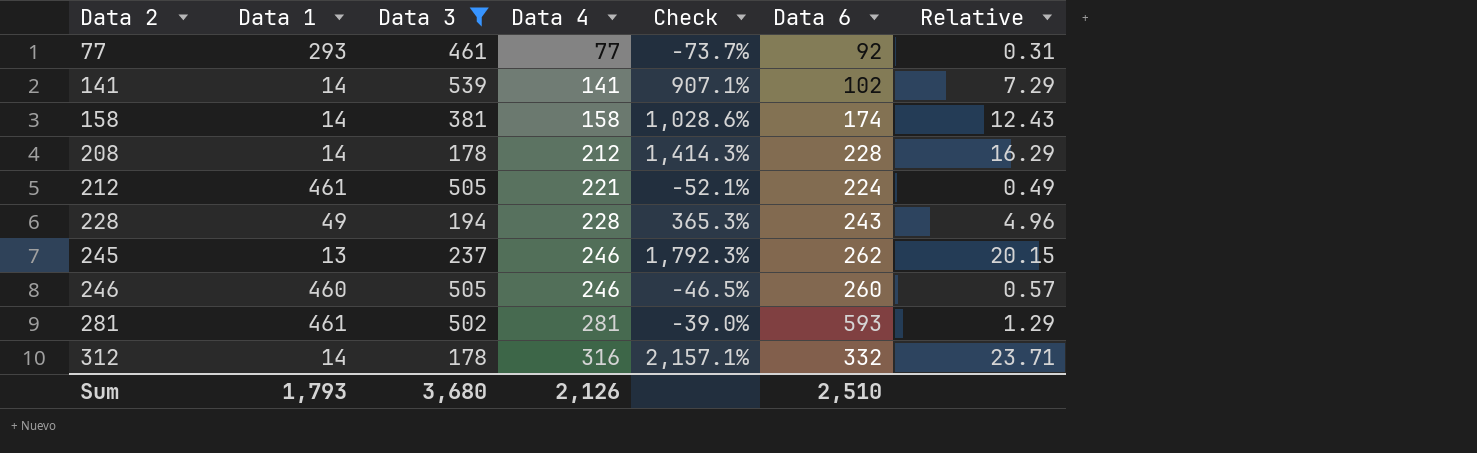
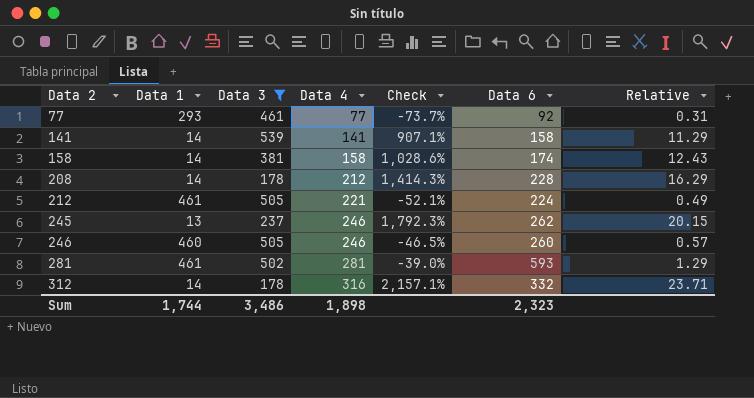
row 228: 49 | 194 | 228 | 365.3% | 243 | 4.96 -> none
141 | Data 6: 102 -> 158
141 | Relative: 7.29 -> 11.29
Sum | Data 1: 1,793 -> 1,744
Sum | Data 3: 3,680 -> 3,486
Sum | Data 4: 2,126 -> 1,898
Sum | Data 6: 2,510 -> 2,323

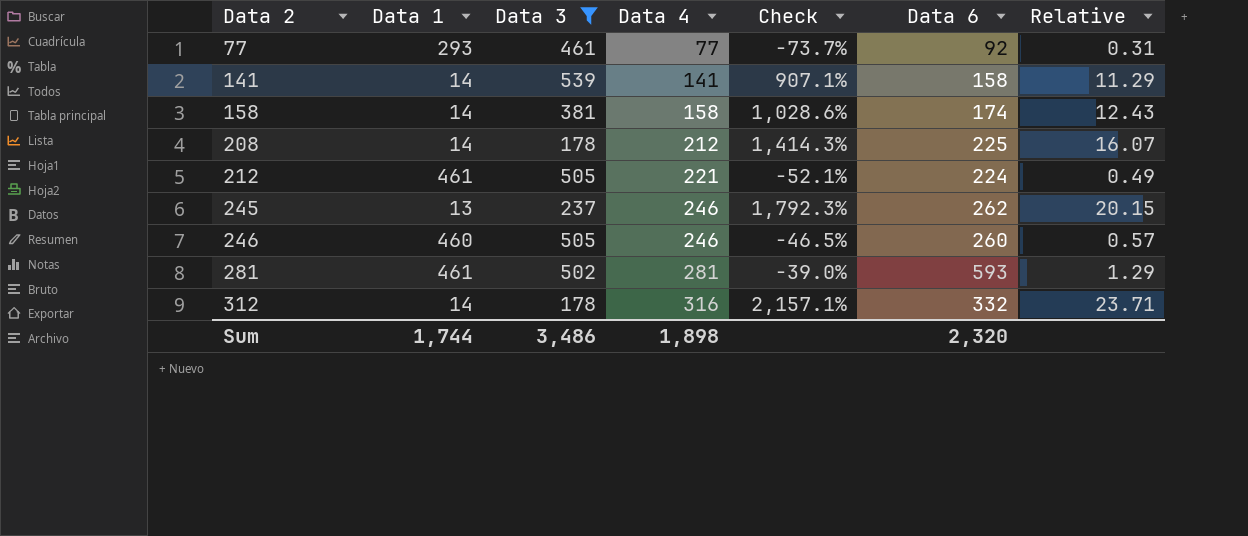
208 | Data 6: 228 -> 225
208 | Relative: 16.29 -> 16.07
Sum | Data 6: 2,323 -> 2,320

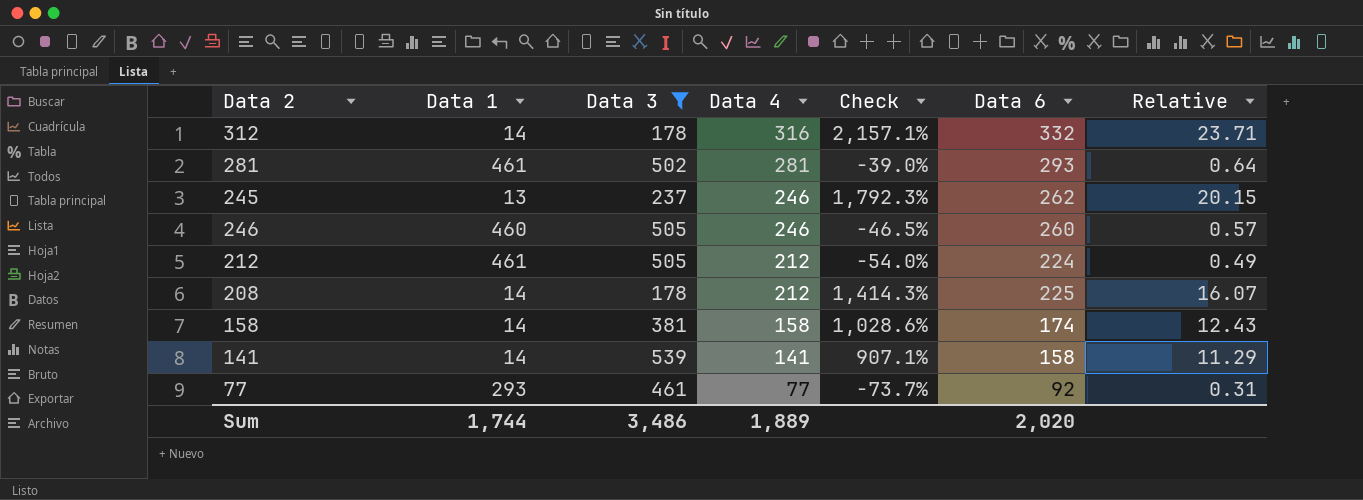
row order: Data 2 ascending -> Data 4 descending
281 | Data 6: 593 -> 293
281 | Relative: 1.29 -> 0.64
212 | Data 4: 221 -> 212
212 | Check: -52.1% -> -54.0%
Sum | Data 4: 1,898 -> 1,889
Sum | Data 6: 2,320 -> 2,020

